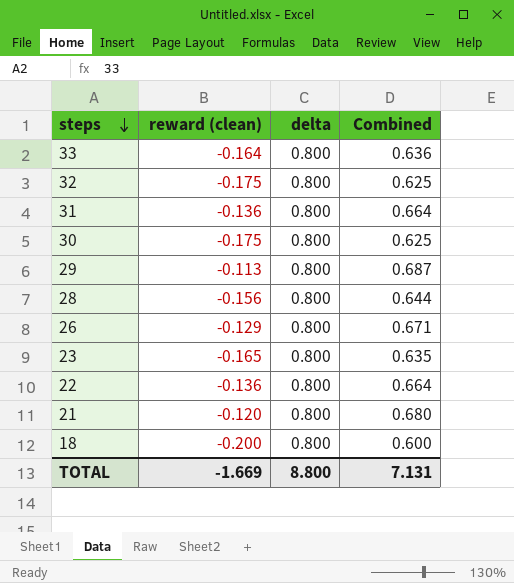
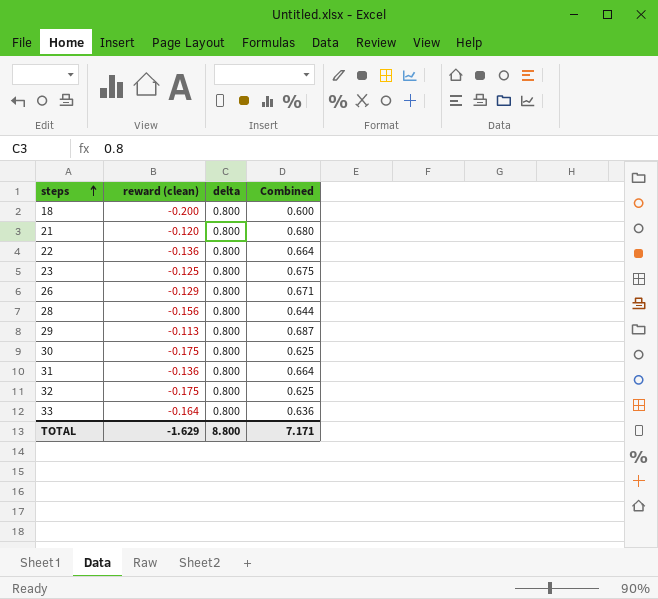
row order: steps descending -> steps ascending
23 | reward (clean): -0.165 -> -0.125
23 | Combined: 0.635 -> 0.675
TOTAL | reward (clean): -1.669 -> -1.629
TOTAL | Combined: 7.131 -> 7.171

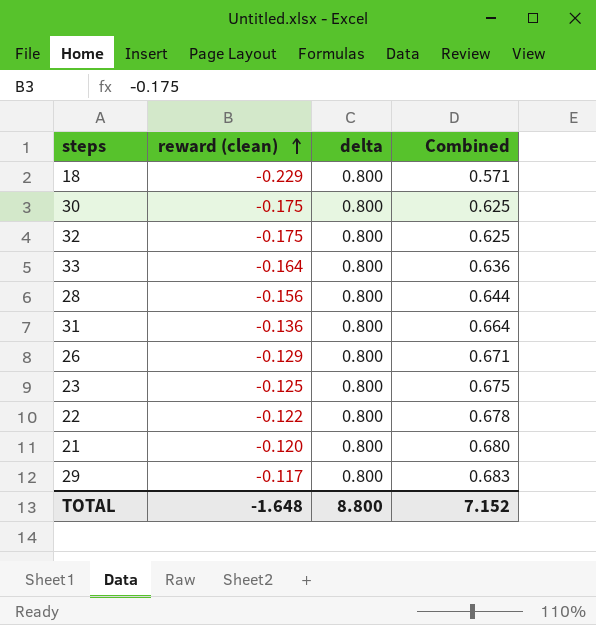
row order: steps ascending -> reward (clean) ascending
18 | reward (clean): -0.200 -> -0.229
18 | Combined: 0.600 -> 0.571
22 | reward (clean): -0.136 -> -0.122
22 | Combined: 0.664 -> 0.678
29 | reward (clean): -0.113 -> -0.117
29 | Combined: 0.687 -> 0.683
TOTAL | reward (clean): -1.629 -> -1.648
TOTAL | Combined: 7.171 -> 7.152

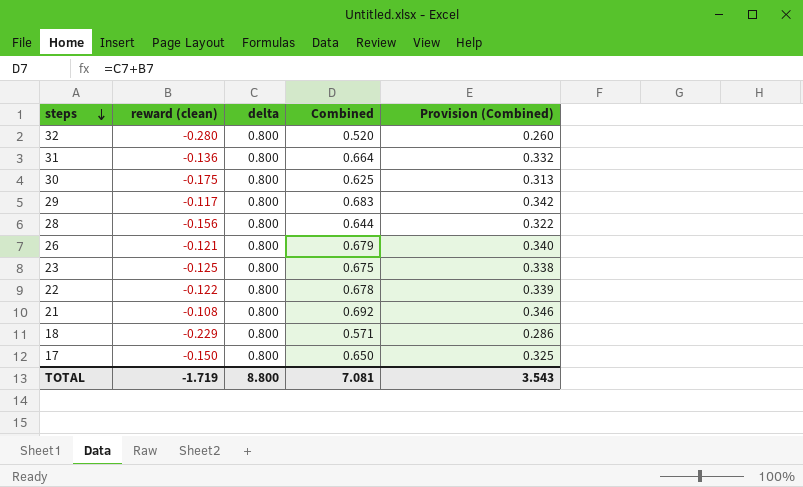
row order: reward (clean) ascending -> steps descending
column Provision (Combined) | formula: none -> [Combined] * 0.5
row 33: -0.164 | 0.800 | 0.636 -> none
32 | reward (clean): -0.175 -> -0.280
32 | Combined: 0.625 -> 0.520
26 | reward (clean): -0.129 -> -0.121
26 | Combined: 0.671 -> 0.679
21 | reward (clean): -0.120 -> -0.108
21 | Combined: 0.680 -> 0.692
row 17: none -> -0.150 | 0.800 | 0.650 | 0.325
TOTAL | reward (clean): -1.648 -> -1.719
TOTAL | Combined: 7.152 -> 7.081

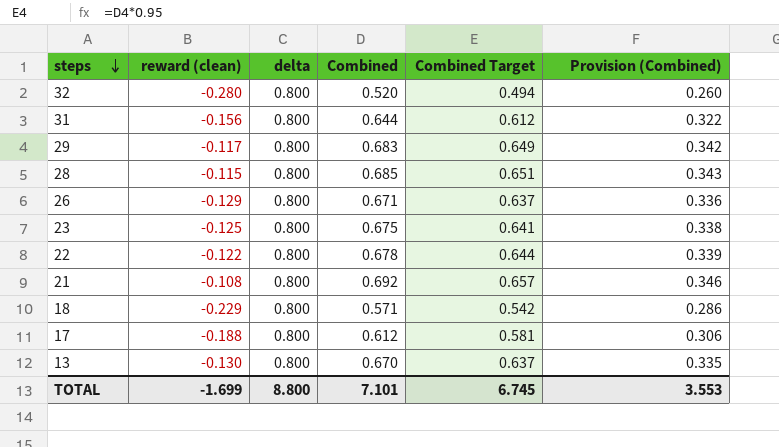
column Combined Target | formula: none -> [Combined] * 0.95
row 30: -0.175 | 0.800 | 0.625 | 0.313 -> none
31 | reward (clean): -0.136 -> -0.156
31 | Combined: 0.664 -> 0.644
31 | Provision (Combined): 0.332 -> 0.322
28 | reward (clean): -0.156 -> -0.115
28 | Combined: 0.644 -> 0.685
28 | Provision (Combined): 0.322 -> 0.343
26 | reward (clean): -0.121 -> -0.129
26 | Combined: 0.679 -> 0.671
26 | Provision (Combined): 0.340 -> 0.336
17 | reward (clean): -0.150 -> -0.188
17 | Combined: 0.650 -> 0.612
17 | Provision (Combined): 0.325 -> 0.306
row 13: none -> -0.130 | 0.800 | 0.670 | 0.637 | 0.335
TOTAL | reward (clean): -1.719 -> -1.699
TOTAL | Combined: 7.081 -> 7.101
TOTAL | Provision (Combined): 3.543 -> 3.553

